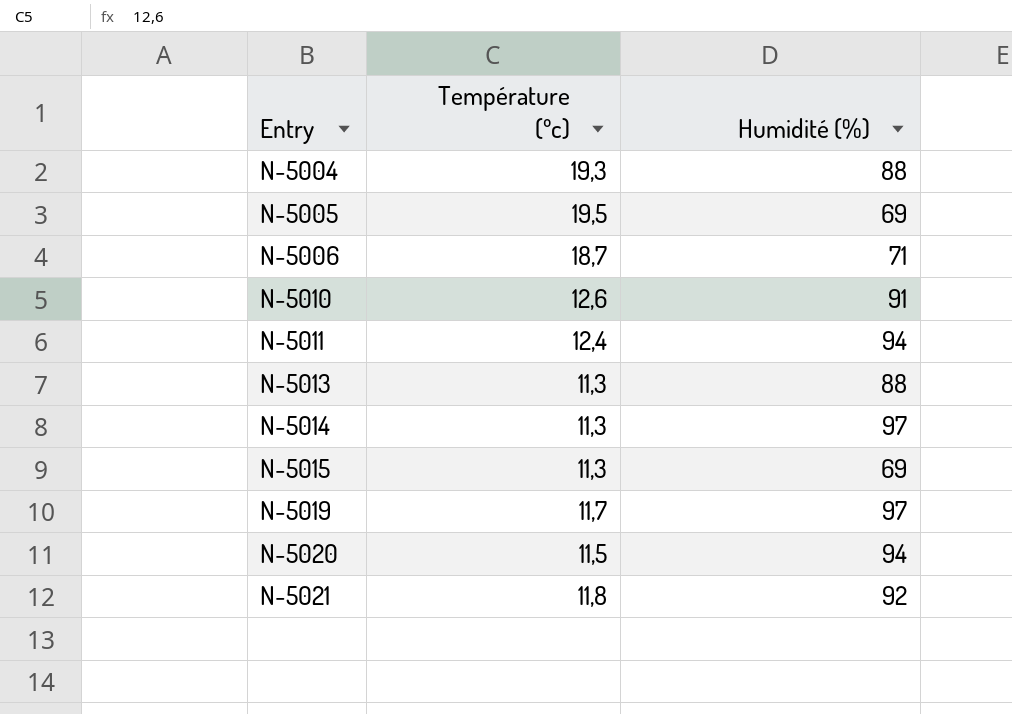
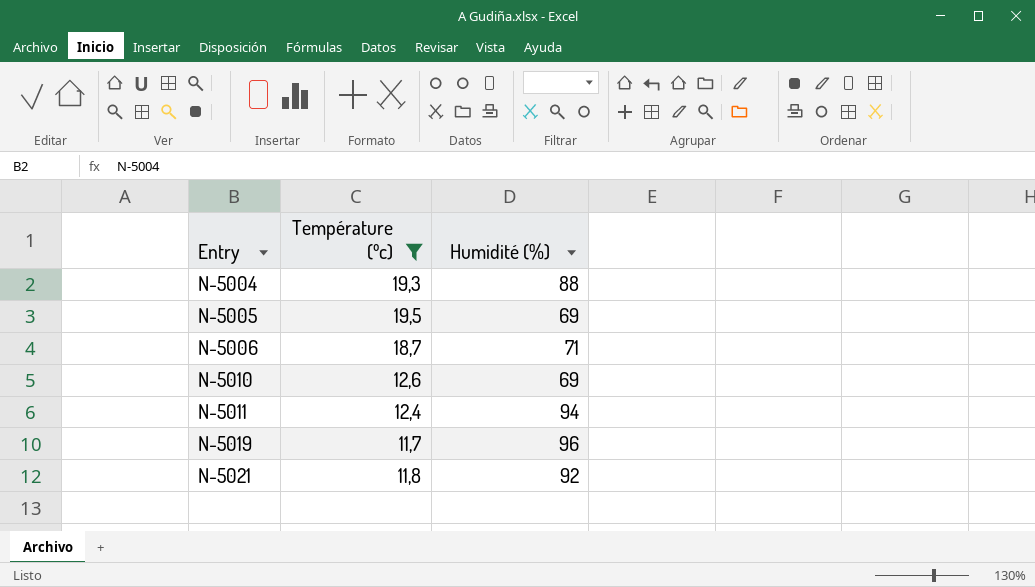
filter: none -> Température (ºc) >= 11,7
N-5010 | Humidité (%): 91 -> 69
N-5019 | Humidité (%): 97 -> 96

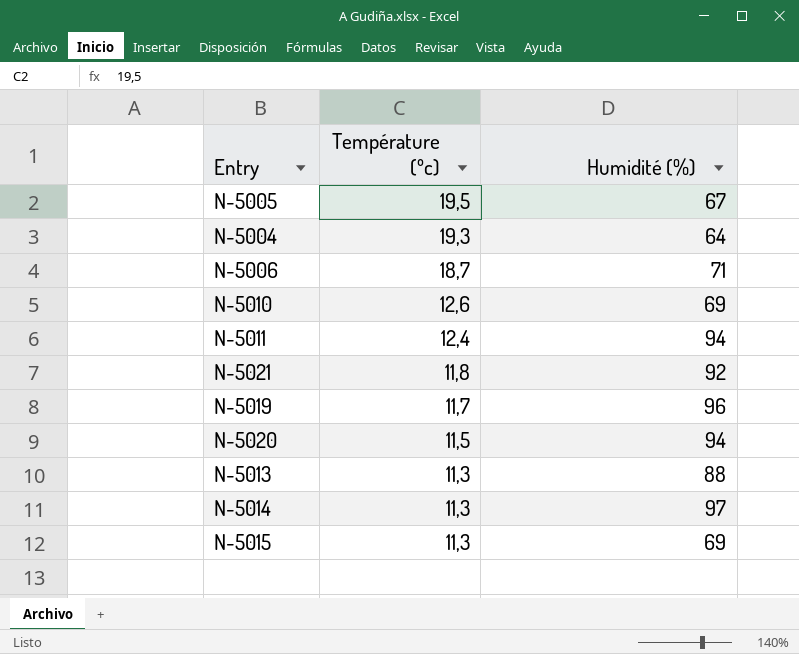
filter: Température (ºc) >= 11,7 -> none
row order: Entry ascending -> Température (ºc) descending
N-5005 | Humidité (%): 69 -> 67
N-5004 | Humidité (%): 88 -> 64

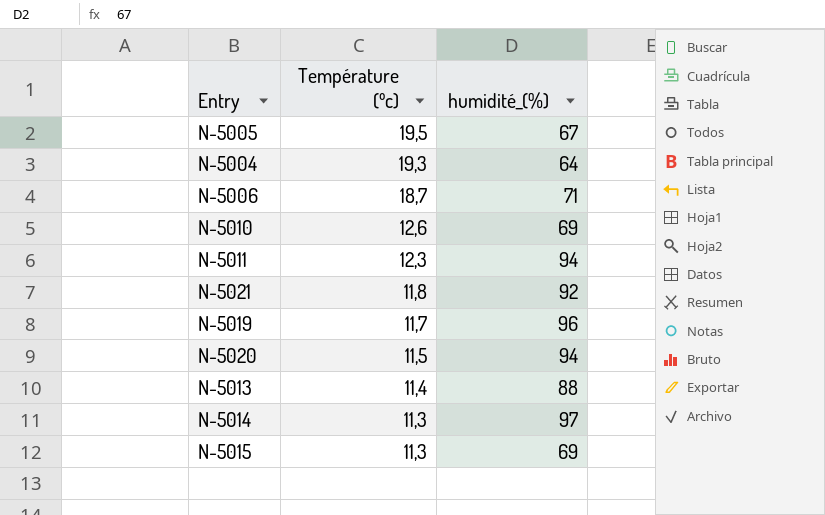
column name: Humidité (%) -> humidité_(%)
N-5011 | Température (ºc): 12,4 -> 12,3
N-5013 | Température (ºc): 11,3 -> 11,4

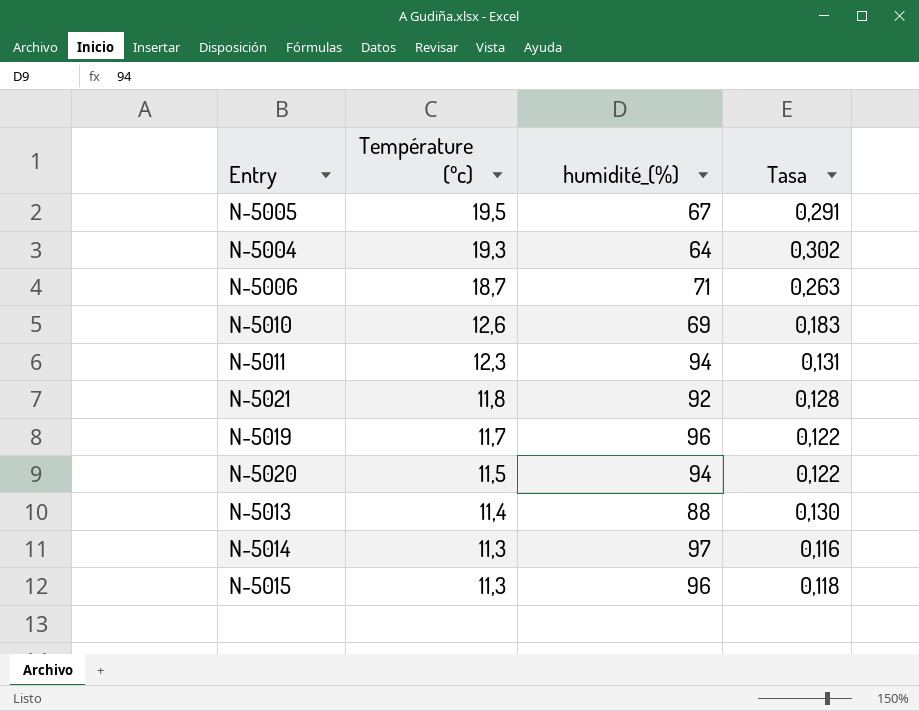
column Tasa | formula: none -> [Température (ºc)] / [humidité_(%)]
N-5015 | humidité_(%): 69 -> 96

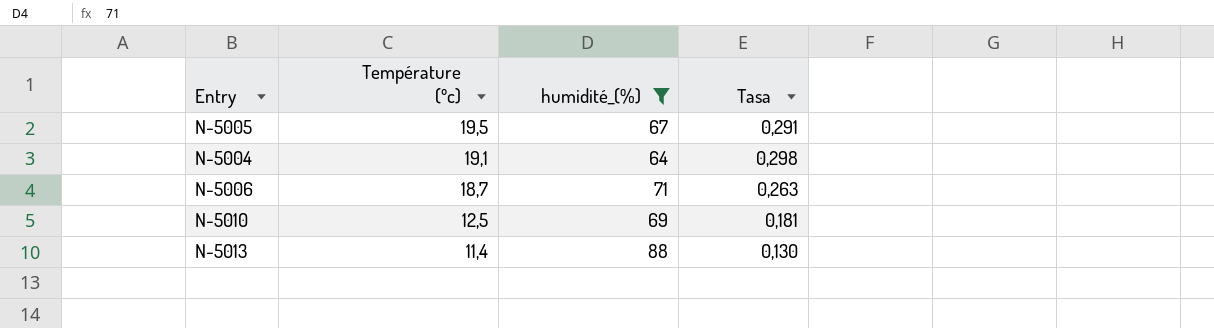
filter: none -> humidité_(%) <= 88
N-5004 | Température (ºc): 19,3 -> 19,1
N-5004 | Tasa: 0,302 -> 0,298
N-5010 | Température (ºc): 12,6 -> 12,5
N-5010 | Tasa: 0,183 -> 0,181

